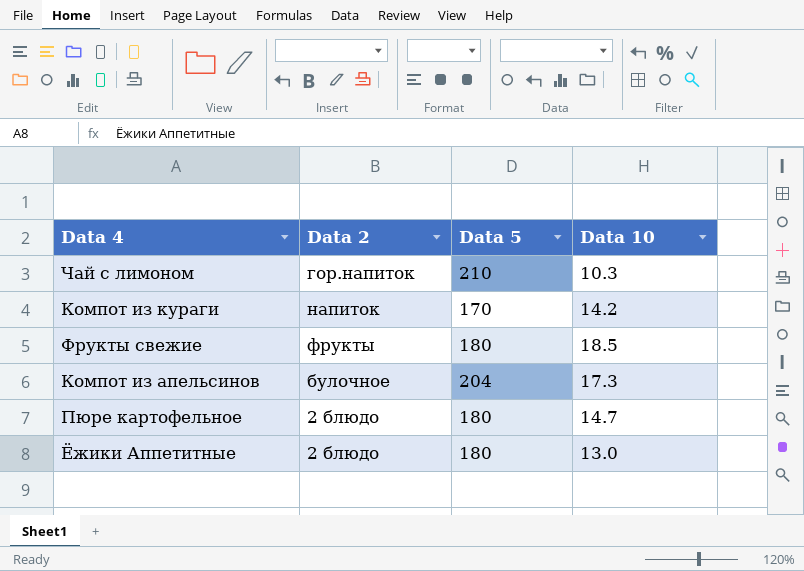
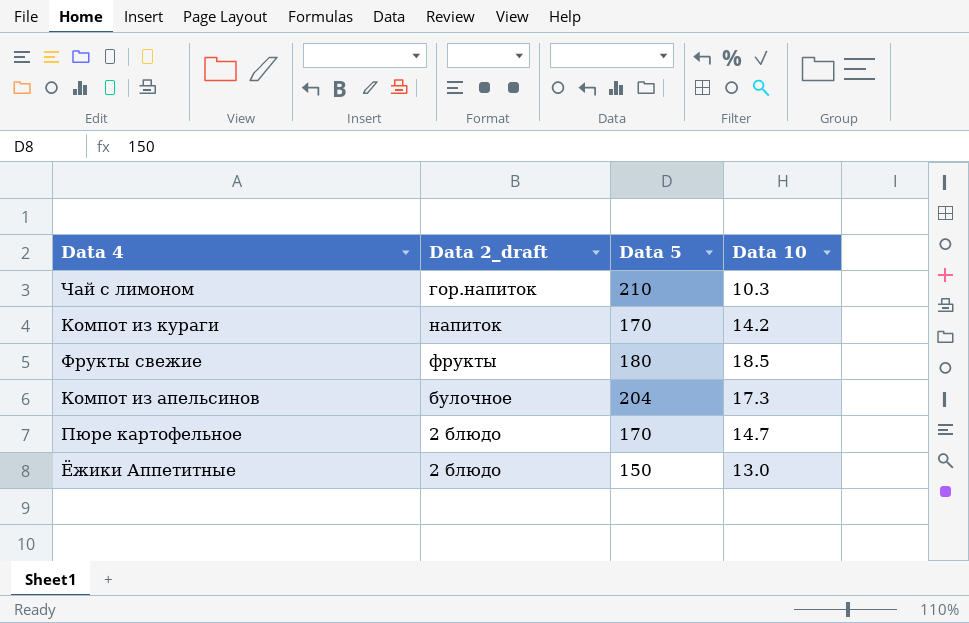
column name: Data 2 -> Data 2_draft
Пюре картофельное | Data 5: 180 -> 170
Ёжики Аппетитные | Data 5: 180 -> 150

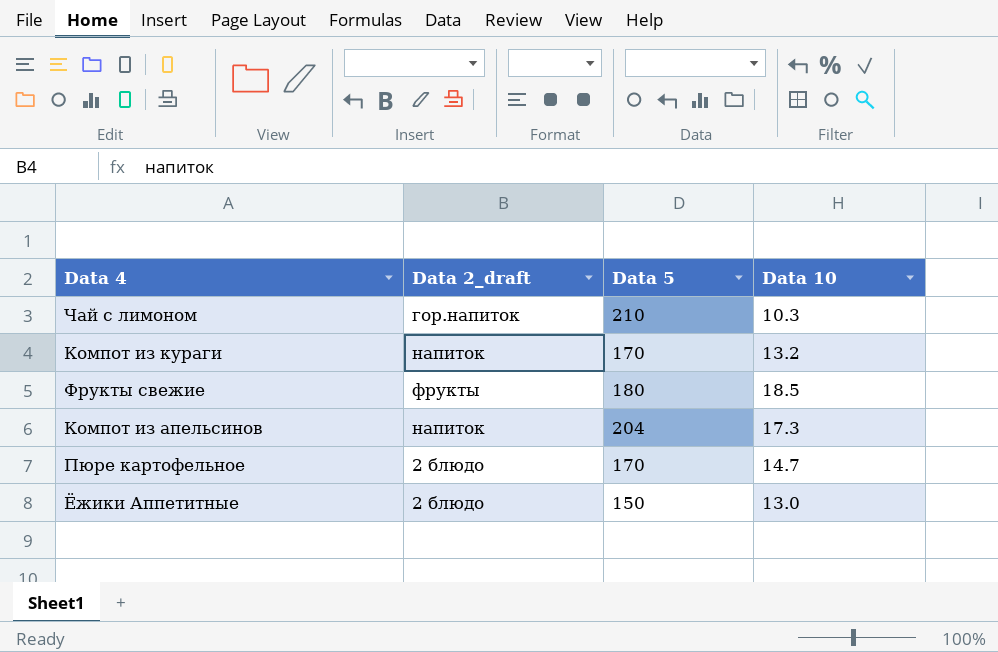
Компот из кураги | Data 10: 14.2 -> 13.2
Компот из апельсинов | Data 2_draft: булочное -> напиток

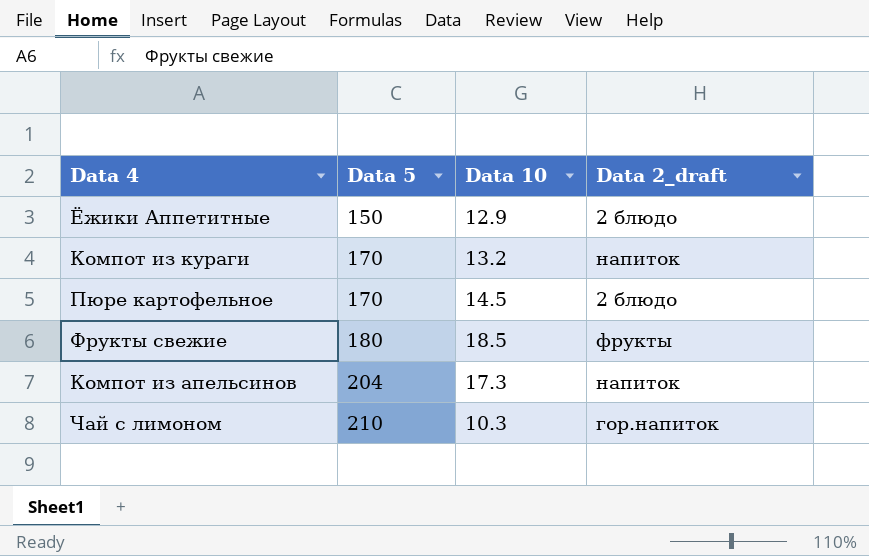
row order: none -> Data 5 ascending
column Data 2_draft | position: 2 -> 4
Ёжики Аппетитные | Data 10: 13.0 -> 12.9
Пюре картофельное | Data 10: 14.7 -> 14.5

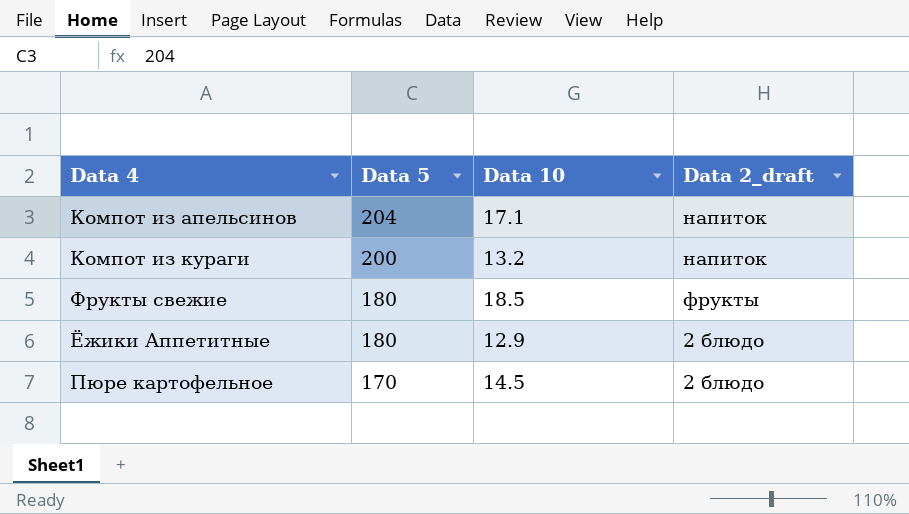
row order: Data 5 ascending -> Data 5 descending
row Чай с лимоном: 210 | 10.3 | гор.напиток -> none
Компот из апельсинов | Data 10: 17.3 -> 17.1
Компот из кураги | Data 5: 170 -> 200
Ёжики Аппетитные | Data 5: 150 -> 180

